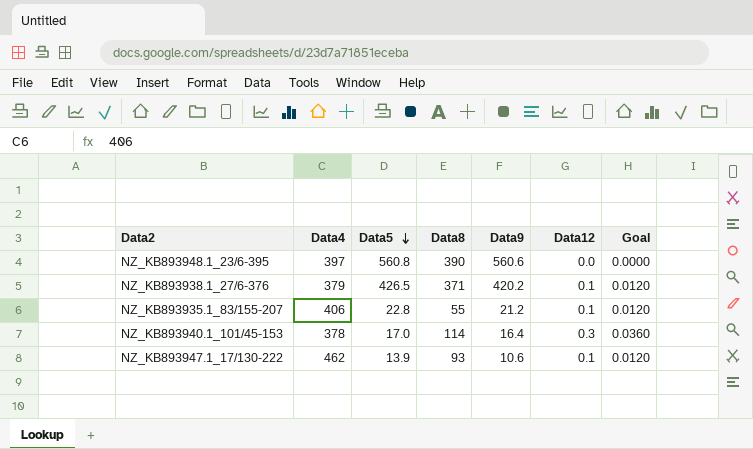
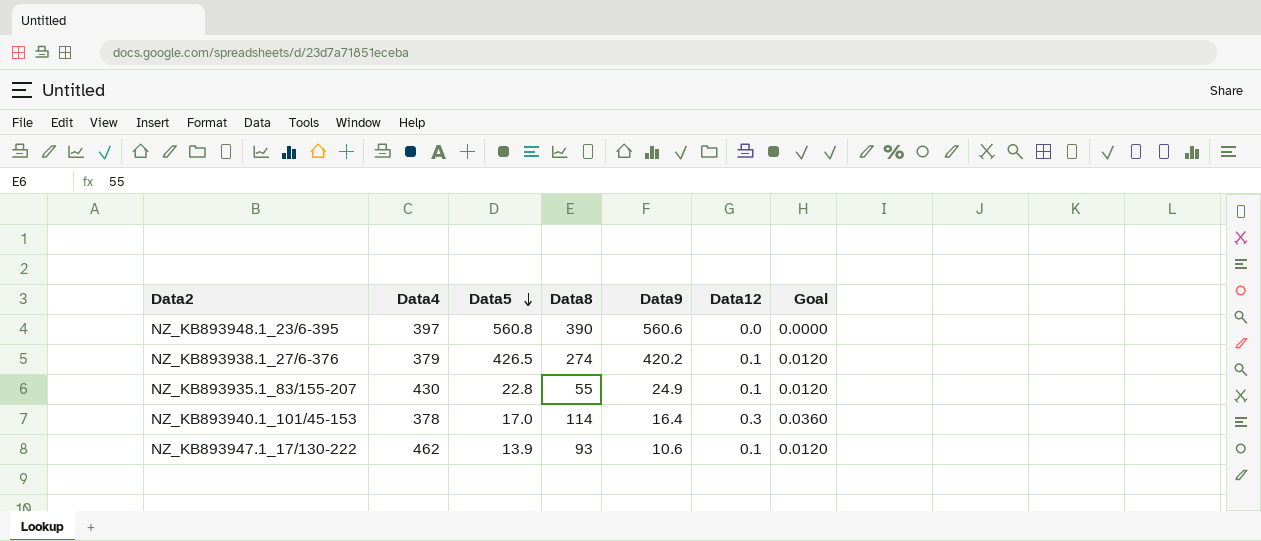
NZ_KB893938.1_27/6-376 | Data8: 371 -> 274
NZ_KB893935.1_83/155-207 | Data4: 406 -> 430
NZ_KB893935.1_83/155-207 | Data9: 21.2 -> 24.9

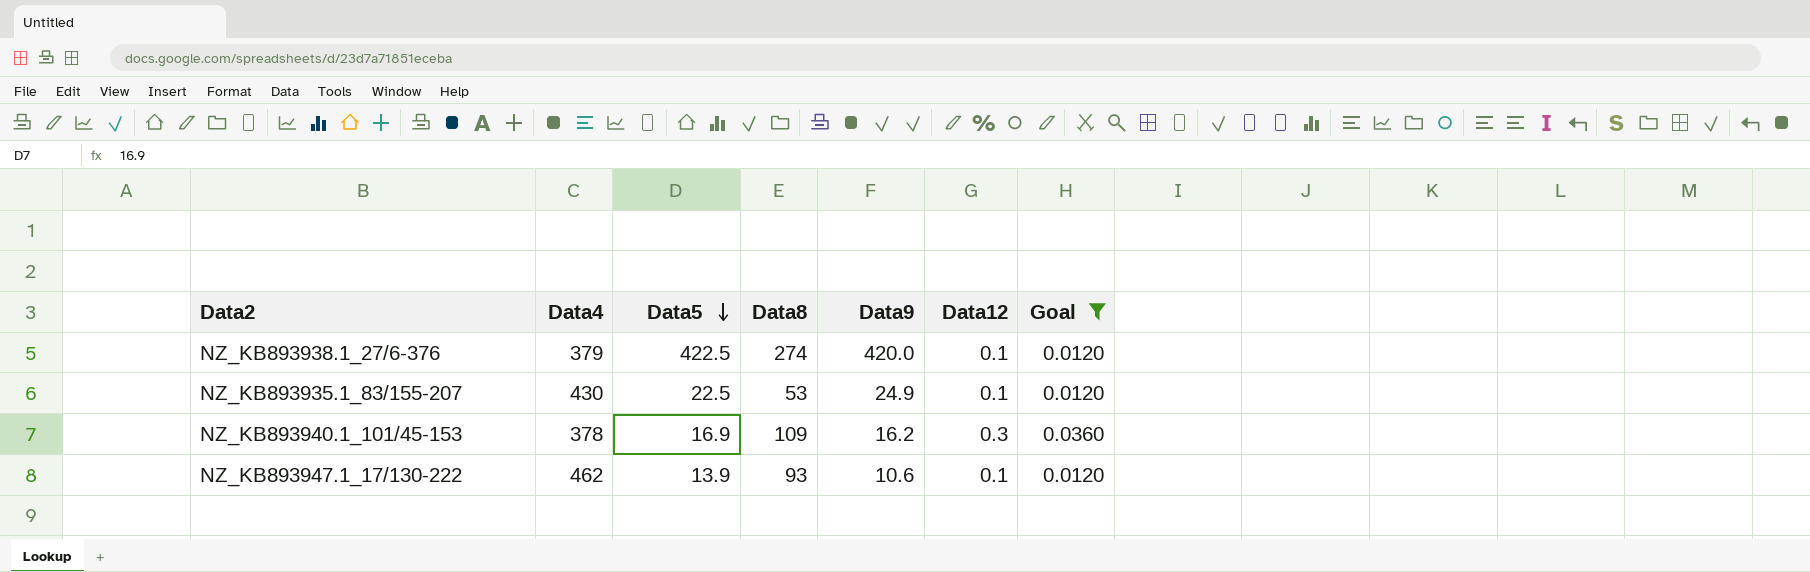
filter: none -> Goal != 0.0000
NZ_KB893938.1_27/6-376 | Data5: 426.5 -> 422.5
NZ_KB893938.1_27/6-376 | Data9: 420.2 -> 420.0
NZ_KB893935.1_83/155-207 | Data5: 22.8 -> 22.5
NZ_KB893935.1_83/155-207 | Data8: 55 -> 53
NZ_KB893940.1_101/45-153 | Data5: 17.0 -> 16.9
NZ_KB893940.1_101/45-153 | Data8: 114 -> 109
NZ_KB893940.1_101/45-153 | Data9: 16.4 -> 16.2

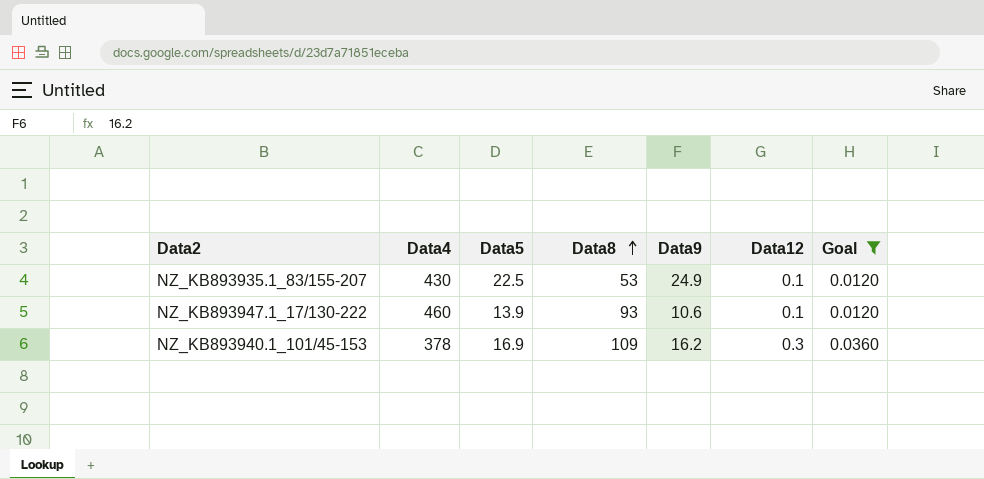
row order: Data5 descending -> Data8 ascending
row NZ_KB893938.1_27/6-376: 379 | 422.5 | 274 | 420.0 | 0.1 | 0.0120 -> none
NZ_KB893947.1_17/130-222 | Data4: 462 -> 460

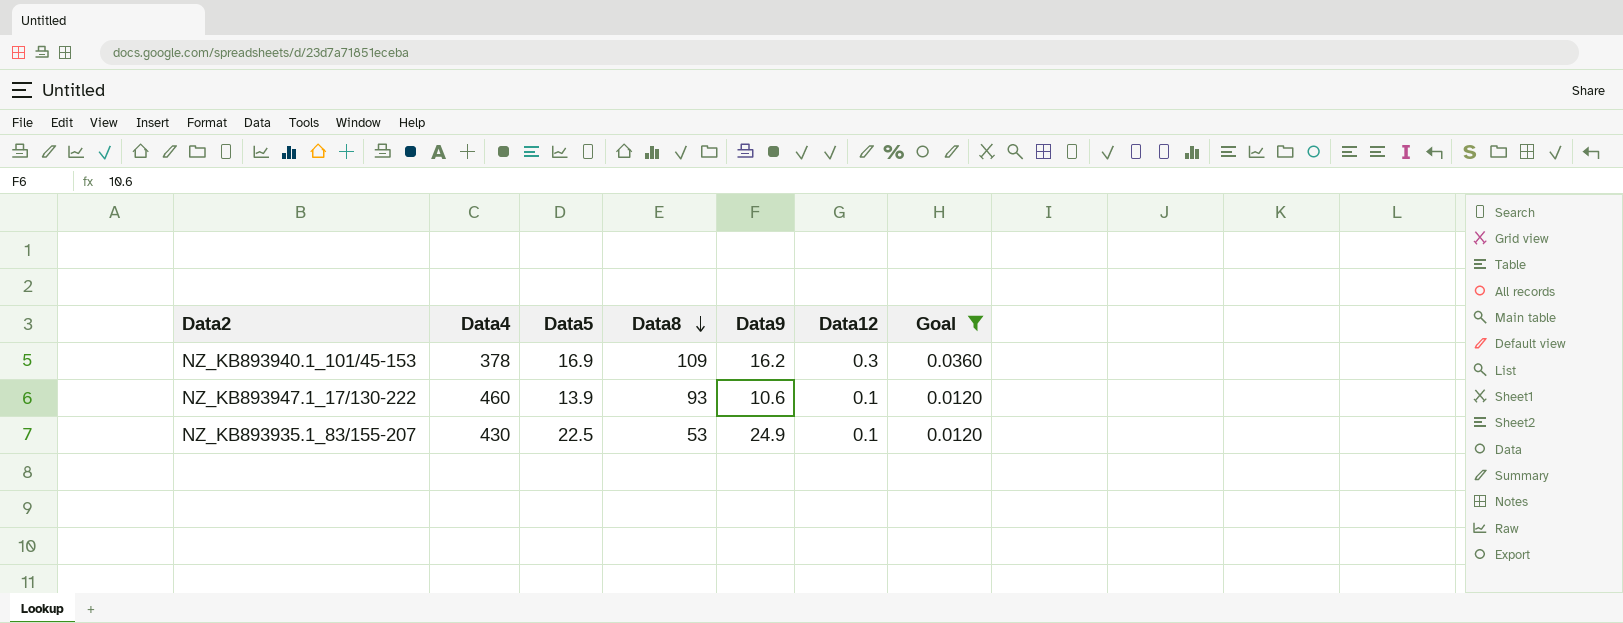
row order: Data8 ascending -> Data8 descending

